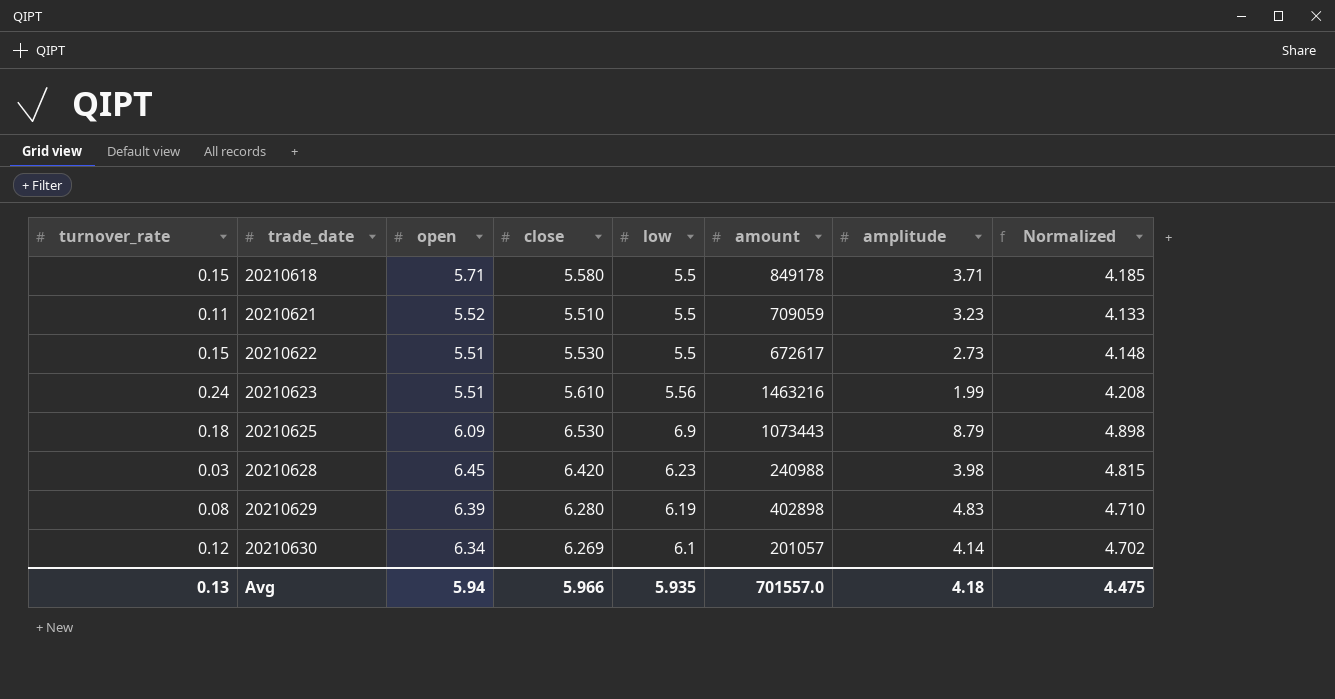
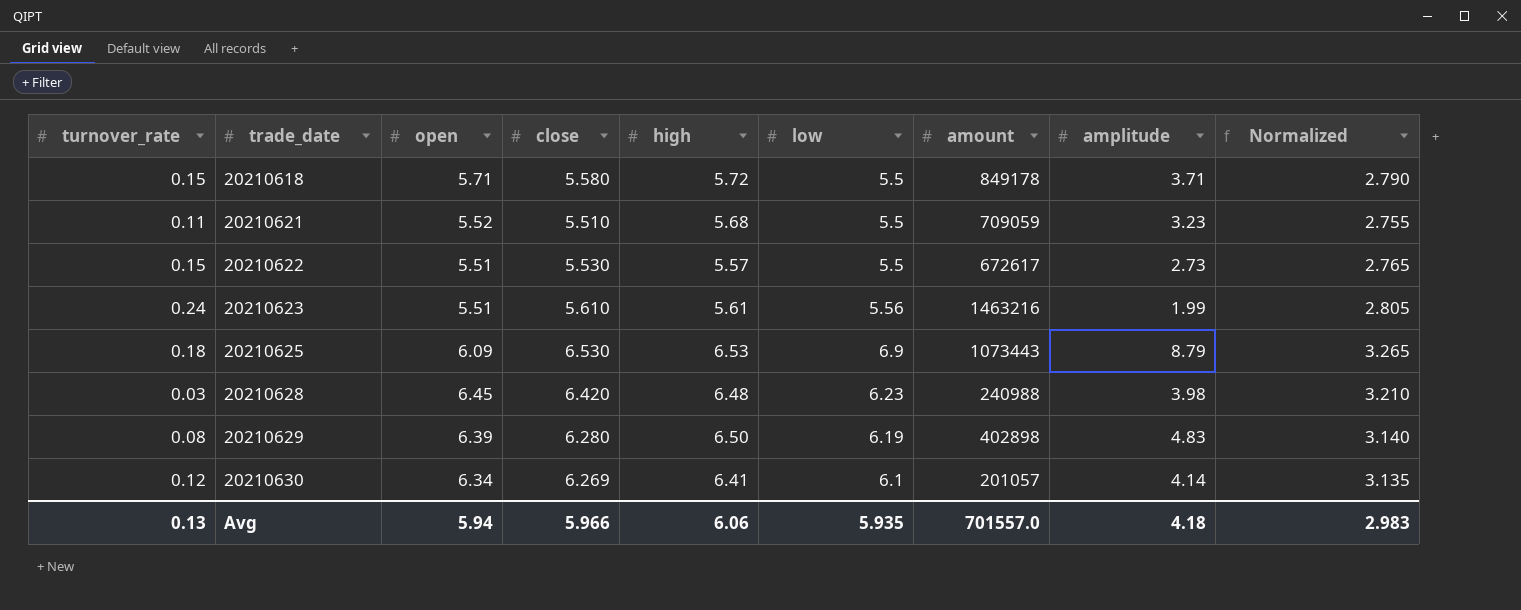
column high | position: none -> 5
column Normalized | formula: [close] * 0.75 -> [close] * 0.5
Avg | Normalized: 4.475 -> 2.983

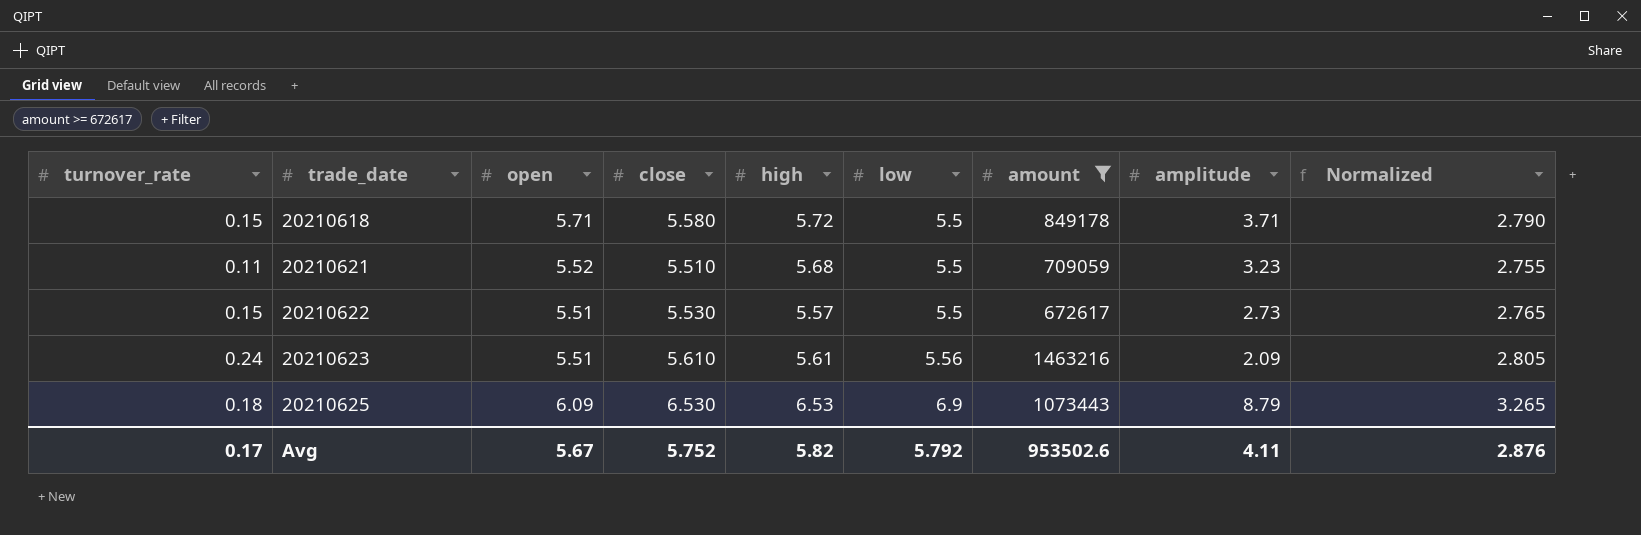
filter: none -> amount >= 672617
20210623 | amplitude: 1.99 -> 2.09
Avg | turnover_rate: 0.13 -> 0.17
Avg | open: 5.94 -> 5.67
Avg | close: 5.966 -> 5.752
Avg | high: 6.06 -> 5.82
Avg | low: 5.935 -> 5.792
Avg | amount: 701557.0 -> 953502.6
Avg | amplitude: 4.18 -> 4.11
Avg | Normalized: 2.983 -> 2.876

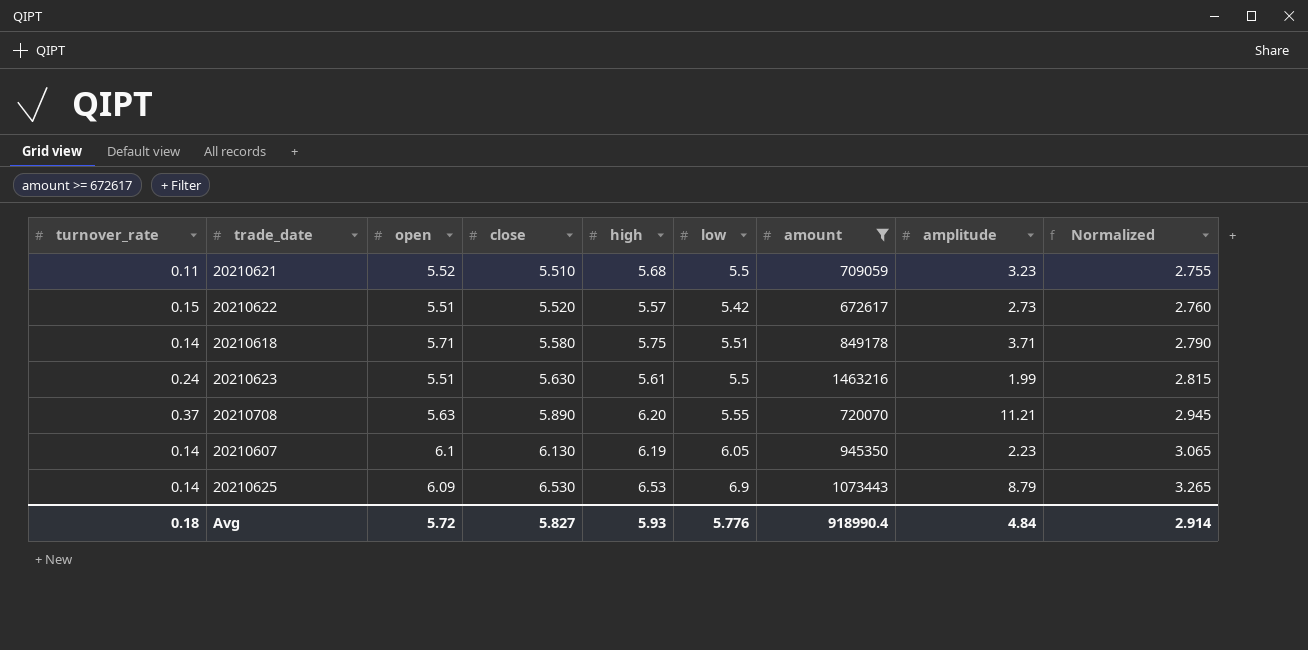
row order: trade_date ascending -> close ascending
20210622 | close: 5.530 -> 5.520
20210622 | low: 5.5 -> 5.42
20210622 | Normalized: 2.765 -> 2.760
20210618 | turnover_rate: 0.15 -> 0.14
20210618 | high: 5.72 -> 5.75
20210618 | low: 5.5 -> 5.51
20210623 | close: 5.610 -> 5.630
20210623 | low: 5.56 -> 5.5
20210623 | amplitude: 2.09 -> 1.99
20210623 | Normalized: 2.805 -> 2.815
row 20210708: none -> 0.37 | 5.63 | 5.890 | 6.20 | 5.55 | 720070 | 11.21 | 2.945
row 20210607: none -> 0.14 | 6.1 | 6.130 | 6.19 | 6.05 | 945350 | 2.23 | 3.065
20210625 | turnover_rate: 0.18 -> 0.14
Avg | turnover_rate: 0.17 -> 0.18
Avg | open: 5.67 -> 5.72
Avg | close: 5.752 -> 5.827
Avg | high: 5.82 -> 5.93
Avg | low: 5.792 -> 5.776
Avg | amount: 953502.6 -> 918990.4
Avg | amplitude: 4.11 -> 4.84
Avg | Normalized: 2.876 -> 2.914

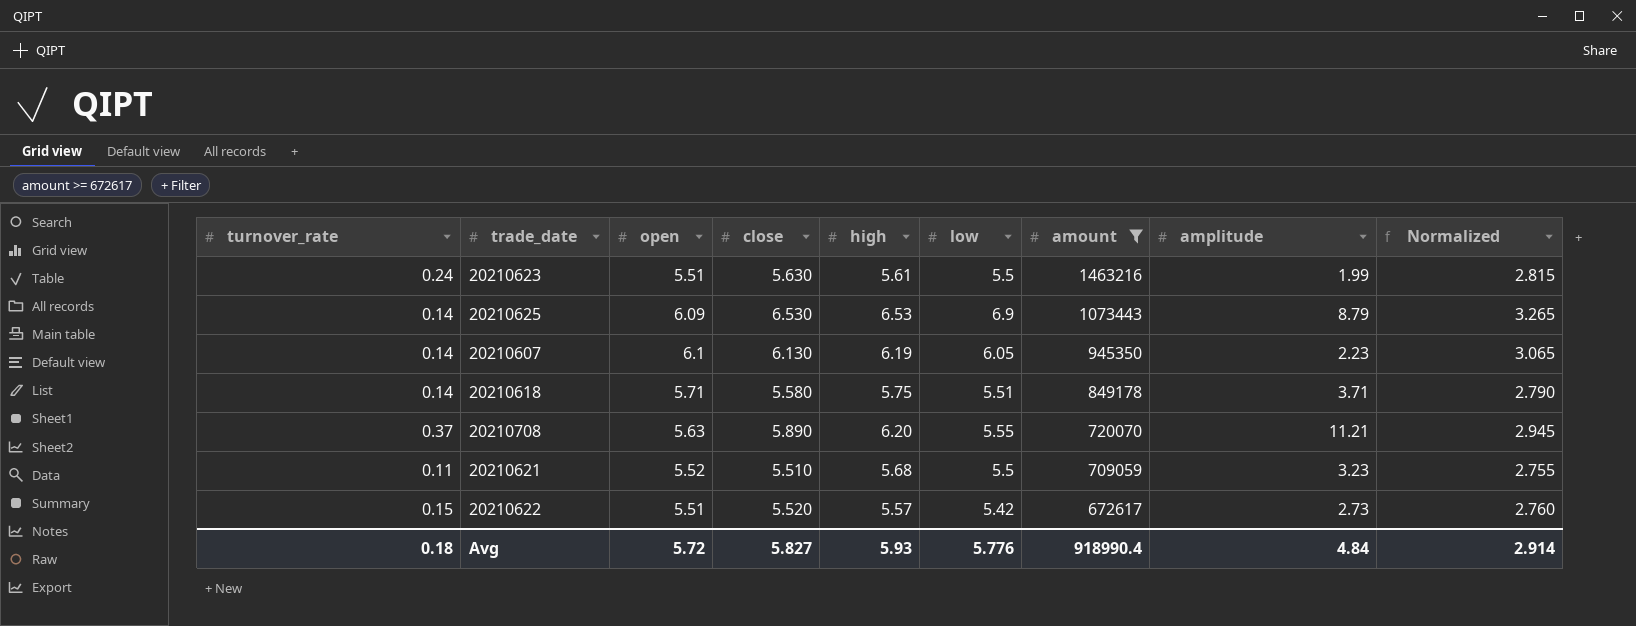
row order: close ascending -> amount descending

